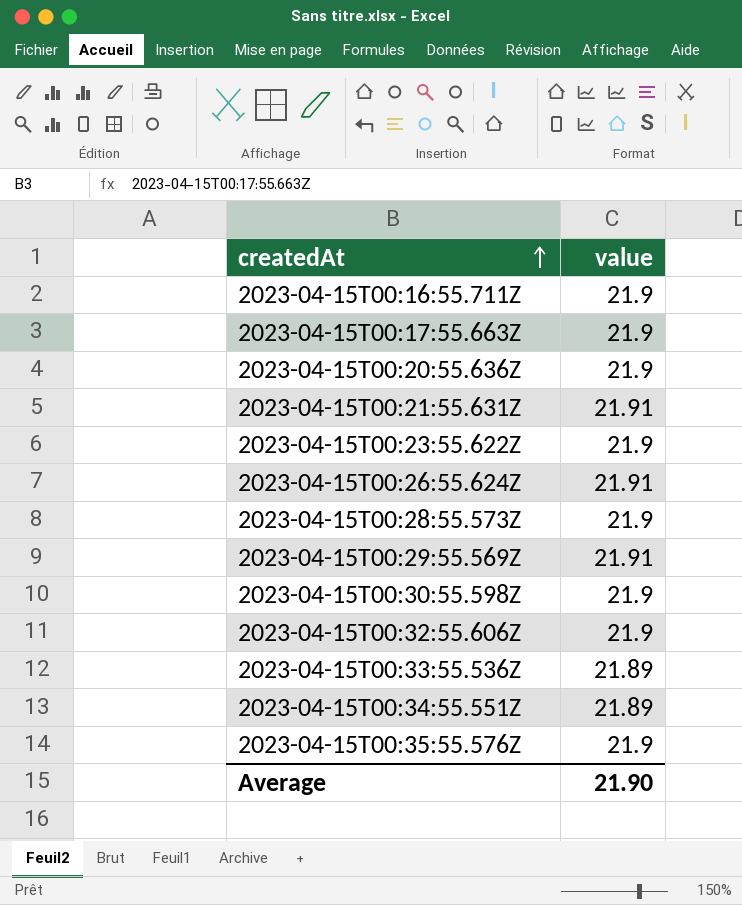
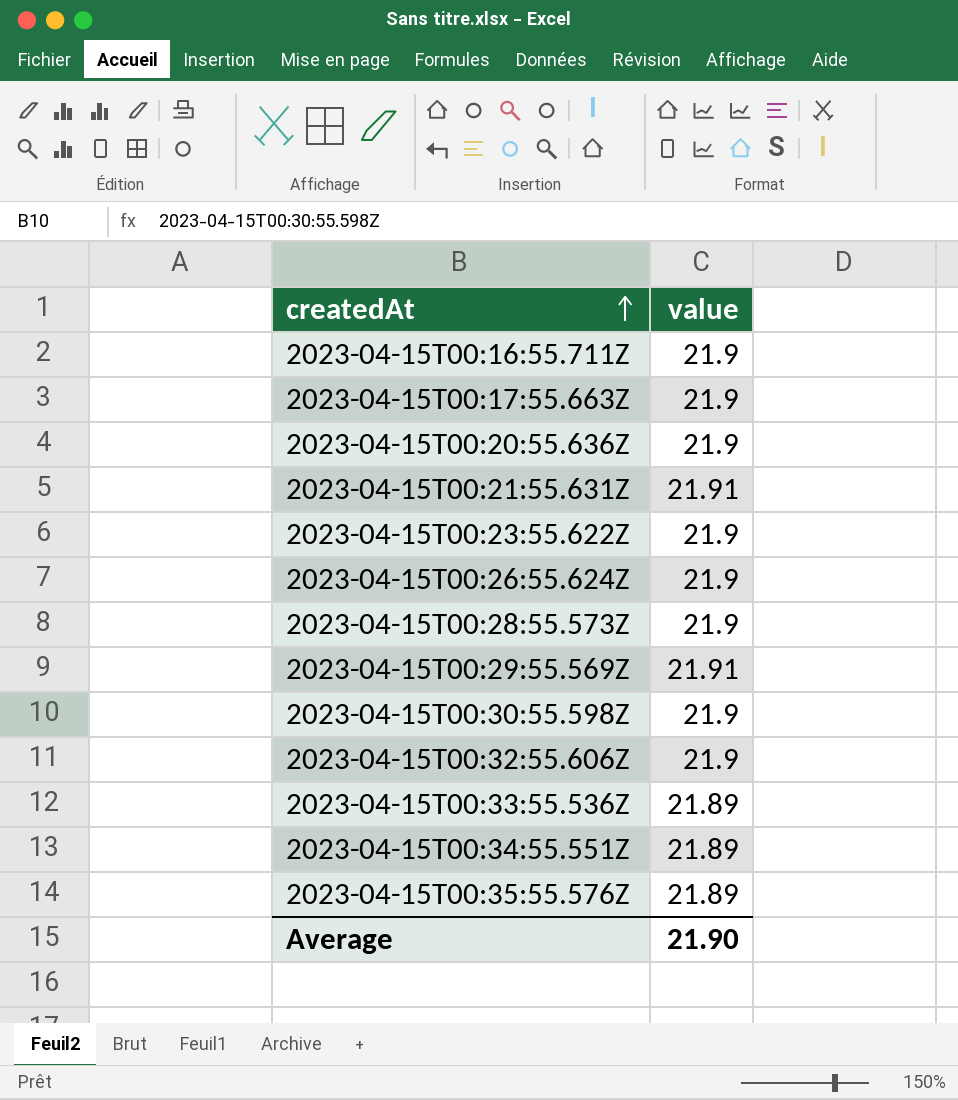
2023-04-15T00:26:55.624Z | value: 21.91 -> 21.9
2023-04-15T00:35:55.576Z | value: 21.9 -> 21.89

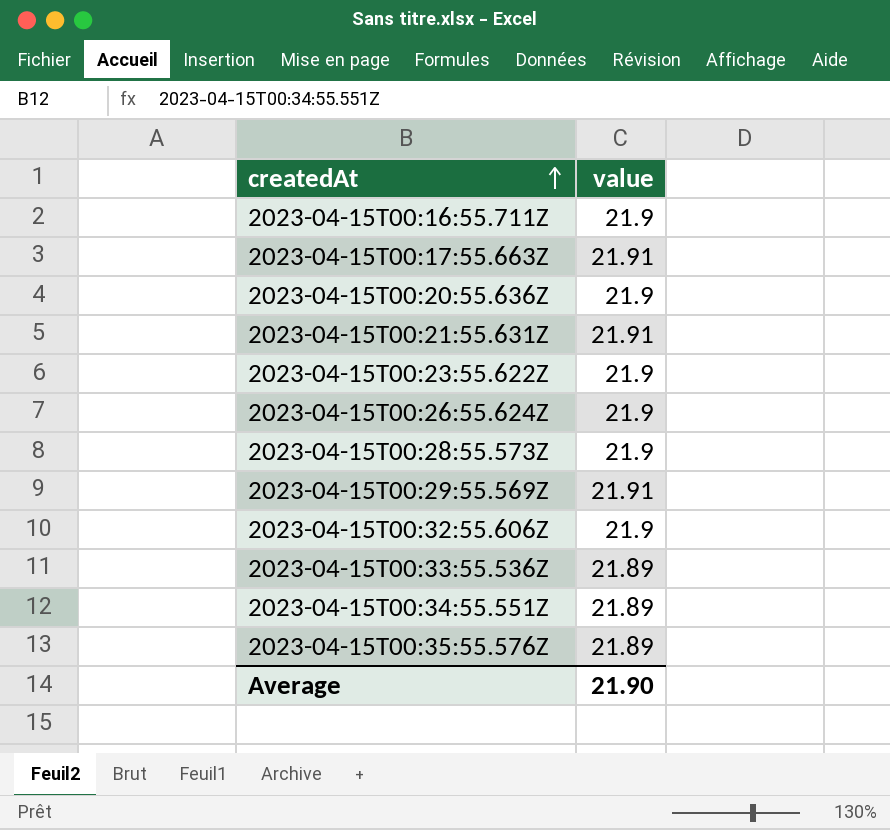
row 2023-04-15T00:30:55.598Z: 21.9 -> none
2023-04-15T00:17:55.663Z | value: 21.9 -> 21.91

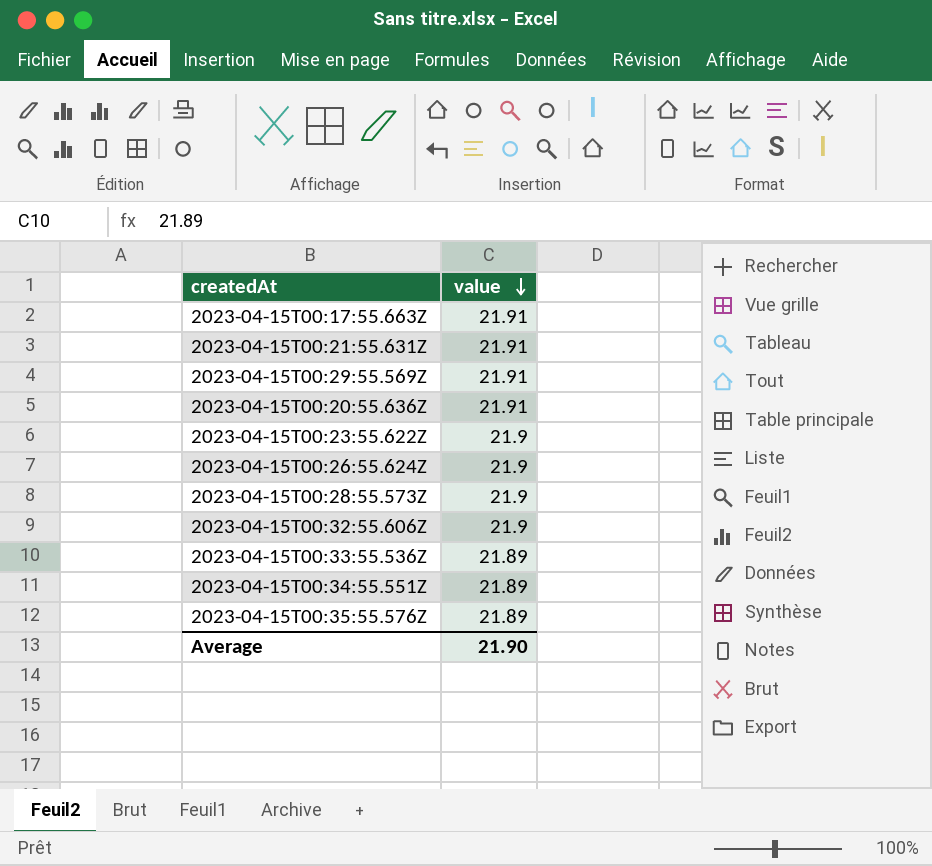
row order: createdAt ascending -> value descending
row 2023-04-15T00:16:55.711Z: 21.9 -> none
2023-04-15T00:20:55.636Z | value: 21.9 -> 21.91

